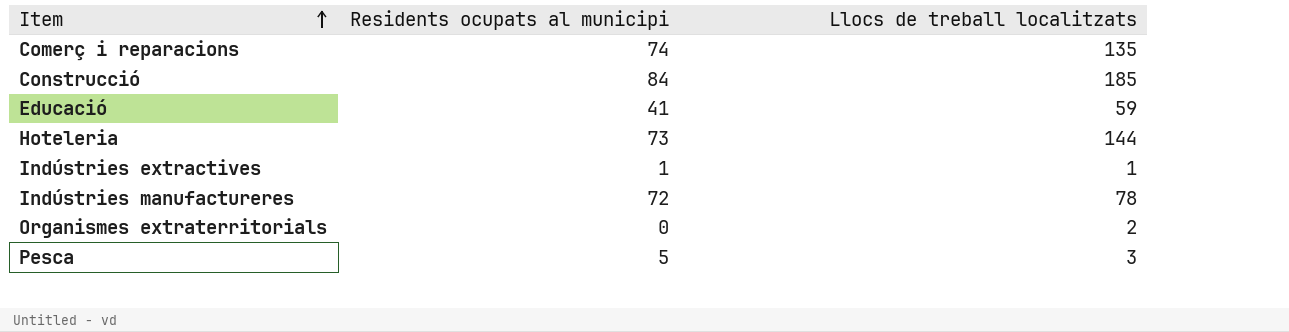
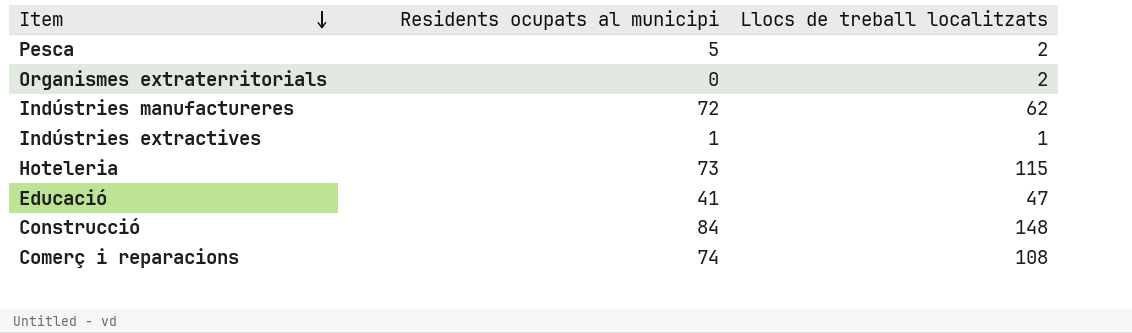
row order: Item ascending -> Item descending
Pesca | Llocs de treball localitzats: 3 -> 2
Indústries manufactureres | Llocs de treball localitzats: 78 -> 62
Hoteleria | Llocs de treball localitzats: 144 -> 115
Educació | Llocs de treball localitzats: 59 -> 47
Construcció | Llocs de treball localitzats: 185 -> 148
Comerç i reparacions | Llocs de treball localitzats: 135 -> 108

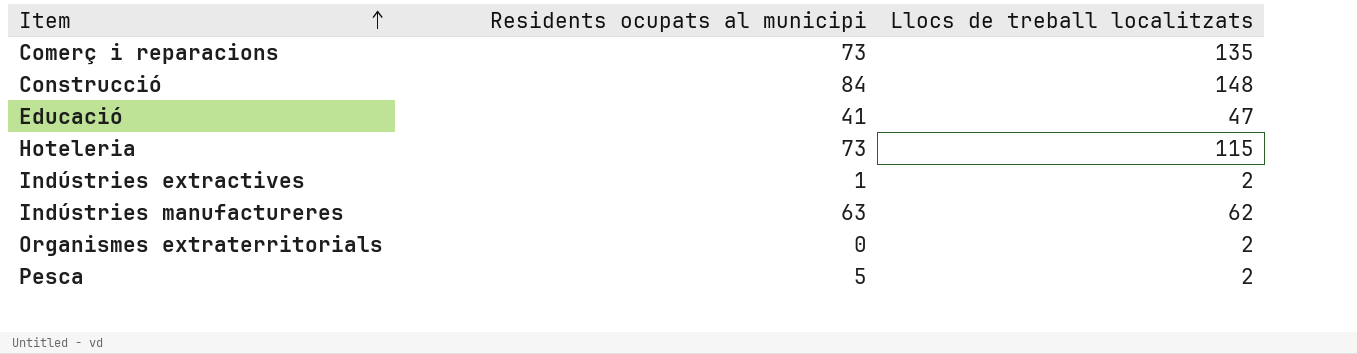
row order: Item descending -> Item ascending
Comerç i reparacions | Residents ocupats al municipi: 74 -> 73
Comerç i reparacions | Llocs de treball localitzats: 108 -> 135
Indústries extractives | Llocs de treball localitzats: 1 -> 2
Indústries manufactureres | Residents ocupats al municipi: 72 -> 63

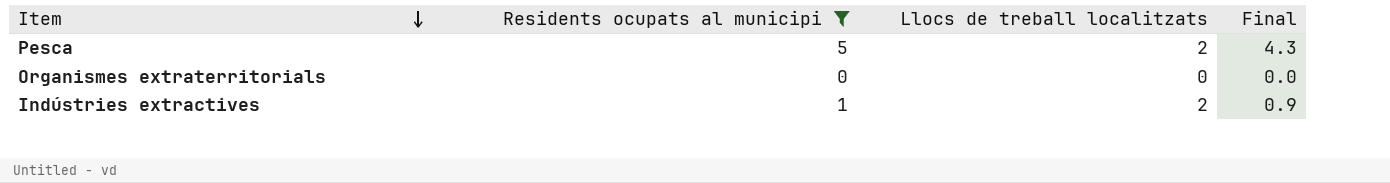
filter: none -> Residents ocupats al municipi <= 5
row order: Item ascending -> Item descending
column Final | formula: none -> [Residents ocupats al municipi] * 0.85
Organismes extraterritorials | Llocs de treball localitzats: 2 -> 0

